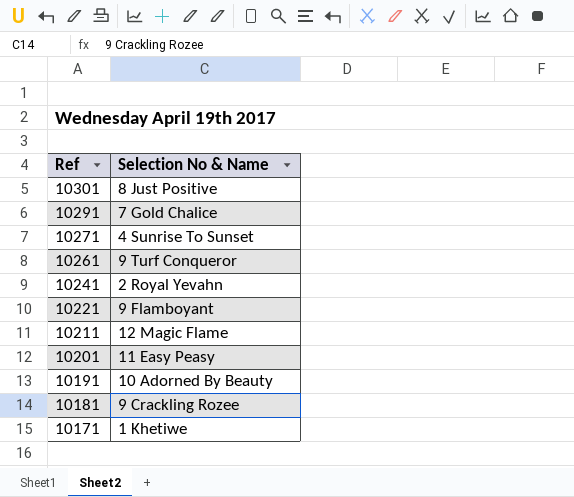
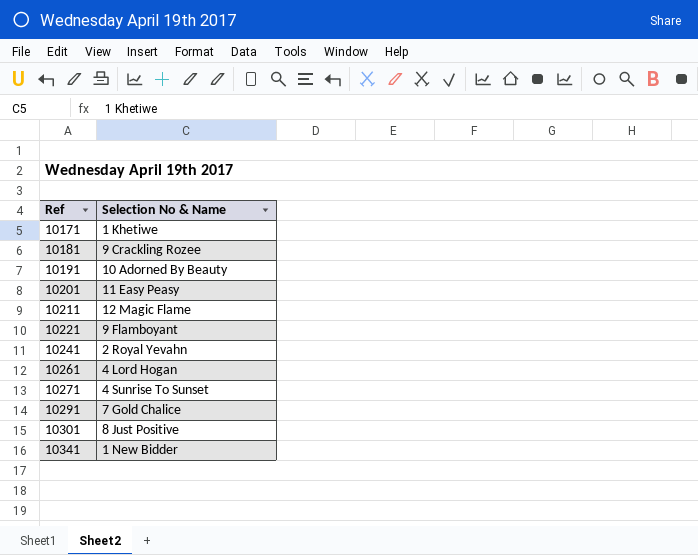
row order: Ref descending -> Ref ascending
10261 | Selection No & Name: 9 Turf Conqueror -> 4 Lord Hogan
row 10341: none -> 1 New Bidder

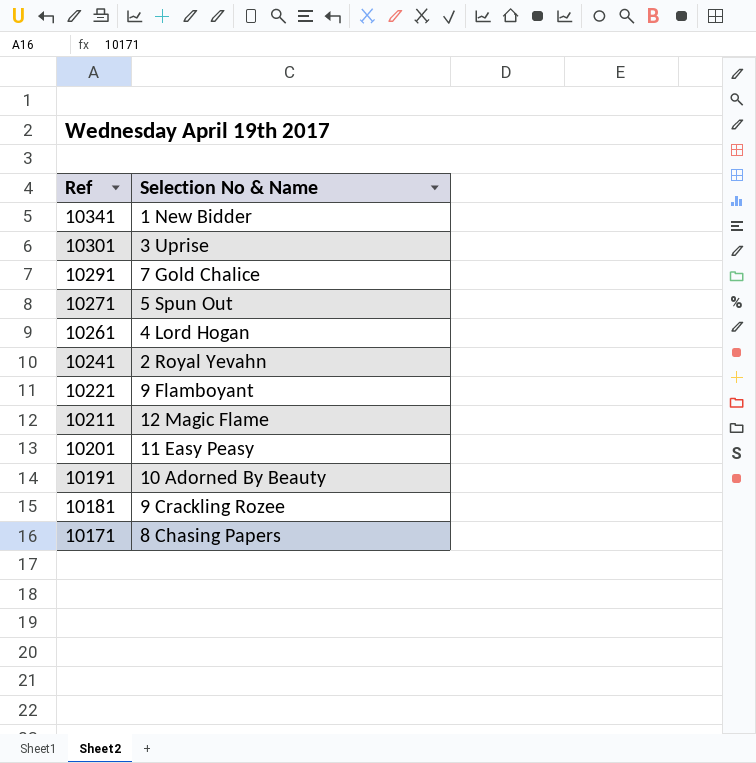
row order: Ref ascending -> Ref descending
10301 | Selection No & Name: 8 Just Positive -> 3 Uprise
10271 | Selection No & Name: 4 Sunrise To Sunset -> 5 Spun Out
10171 | Selection No & Name: 1 Khetiwe -> 8 Chasing Papers

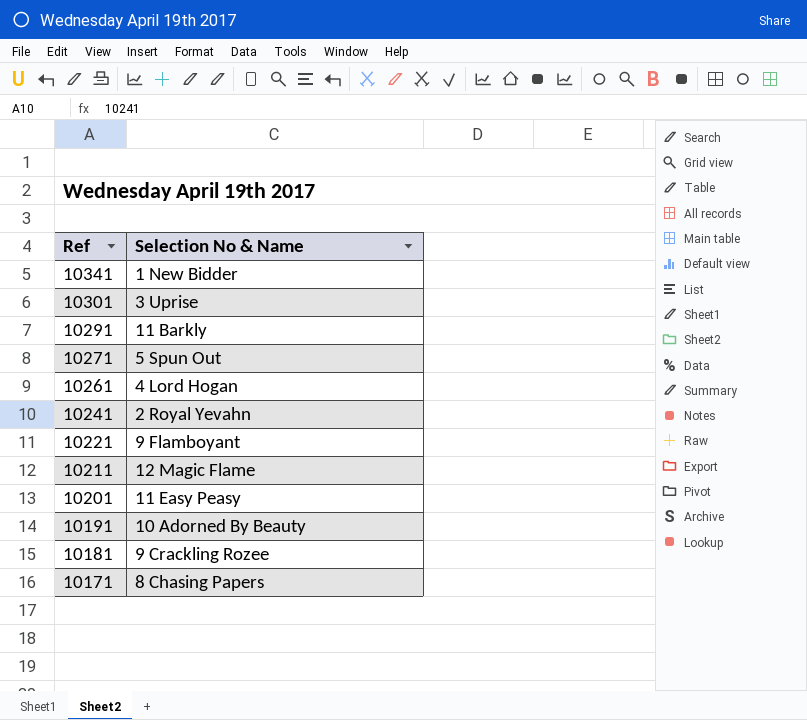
10291 | Selection No & Name: 7 Gold Chalice -> 11 Barkly

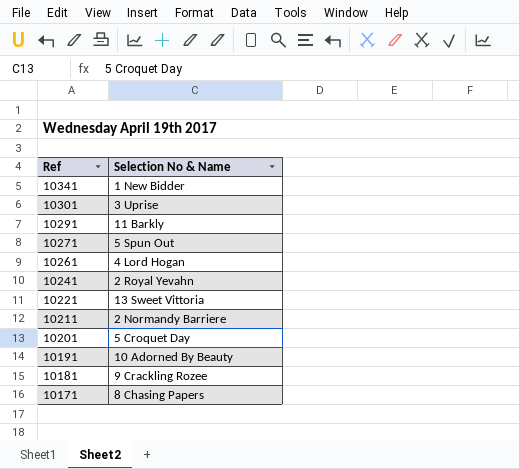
10221 | Selection No & Name: 9 Flamboyant -> 13 Sweet Vittoria
10211 | Selection No & Name: 12 Magic Flame -> 2 Normandy Barriere
10201 | Selection No & Name: 11 Easy Peasy -> 5 Croquet Day

